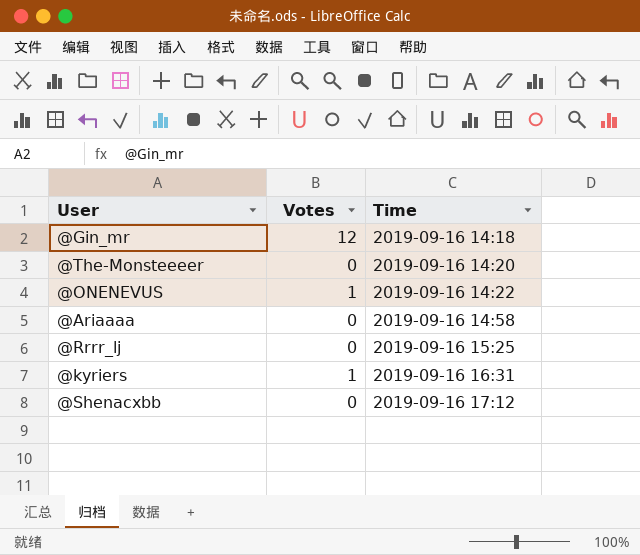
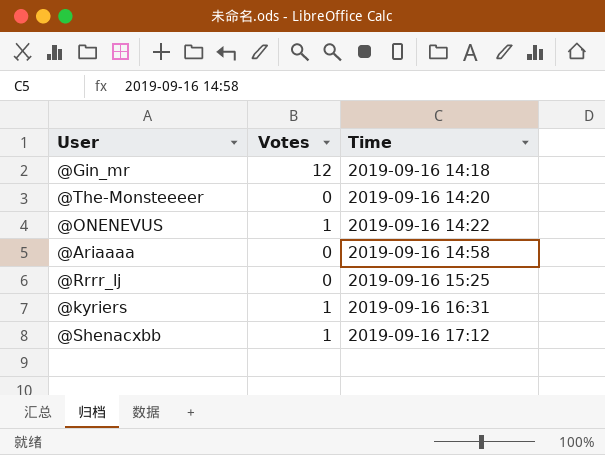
@Shenacxbb | Votes: 0 -> 1

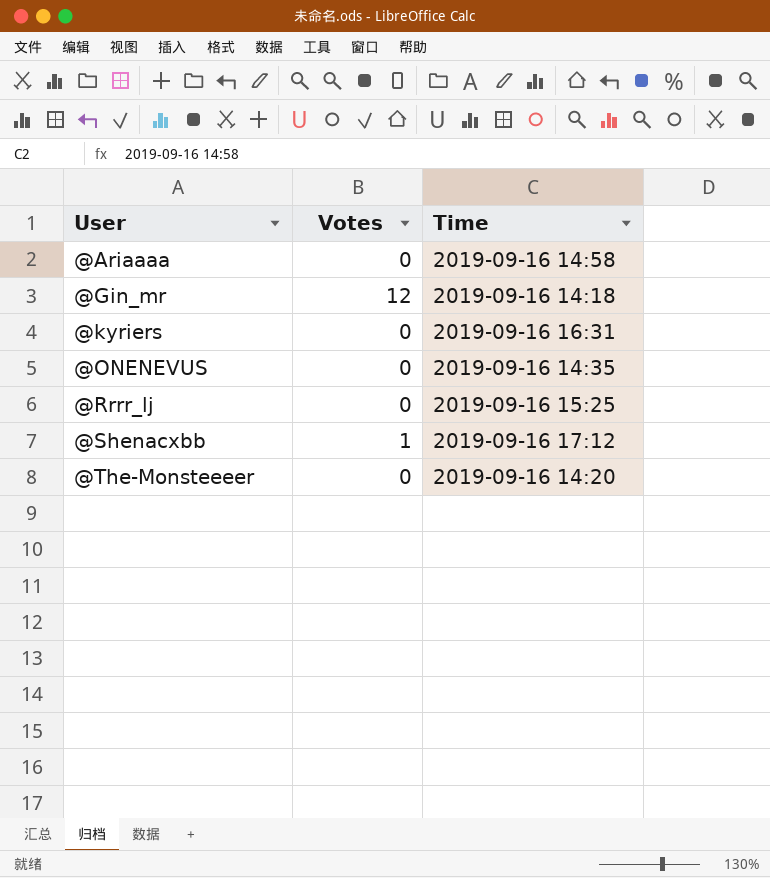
row order: Time ascending -> User ascending
@kyriers | Votes: 1 -> 0
@ONENEVUS | Votes: 1 -> 0
@ONENEVUS | Time: 2019-09-16 14:22 -> 2019-09-16 14:35

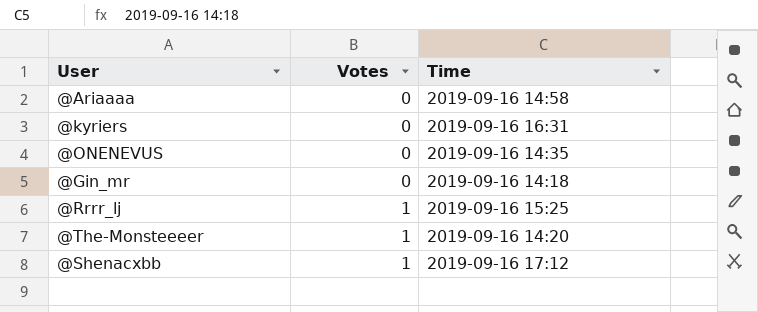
row order: User ascending -> Votes ascending
@Gin_mr | Votes: 12 -> 0
@Rrrr_lj | Votes: 0 -> 1
@The-Monsteeeer | Votes: 0 -> 1

